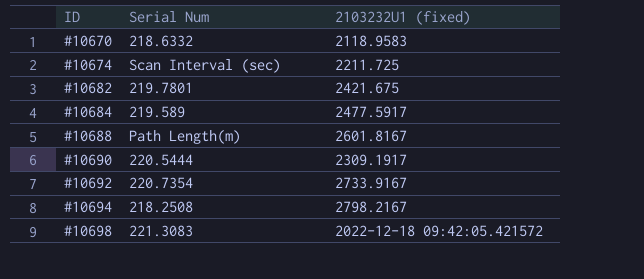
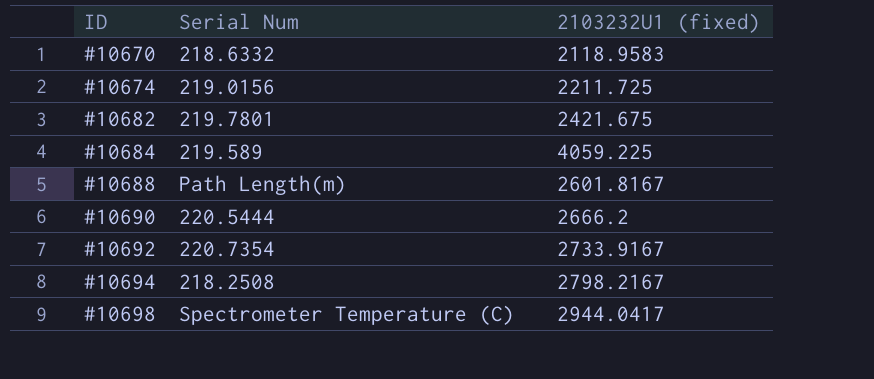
#10674 | Serial Num: Scan Interval (sec) -> 219.0156
#10684 | 2103232U1 (fixed): 2477.5917 -> 4059.225
#10690 | 2103232U1 (fixed): 2309.1917 -> 2666.2
#10698 | Serial Num: 221.3083 -> Spectrometer Temperature (C)
#10698 | 2103232U1 (fixed): 2022-12-18 09:42:05.421572 -> 2944.0417

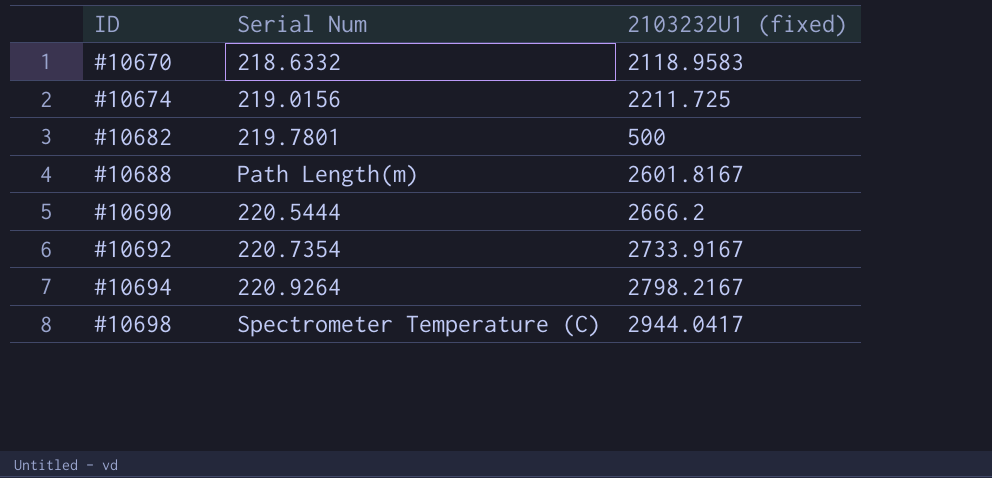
row #10684: 219.589 | 4059.225 -> none
#10682 | 2103232U1 (fixed): 2421.675 -> 500
#10694 | Serial Num: 218.2508 -> 220.9264

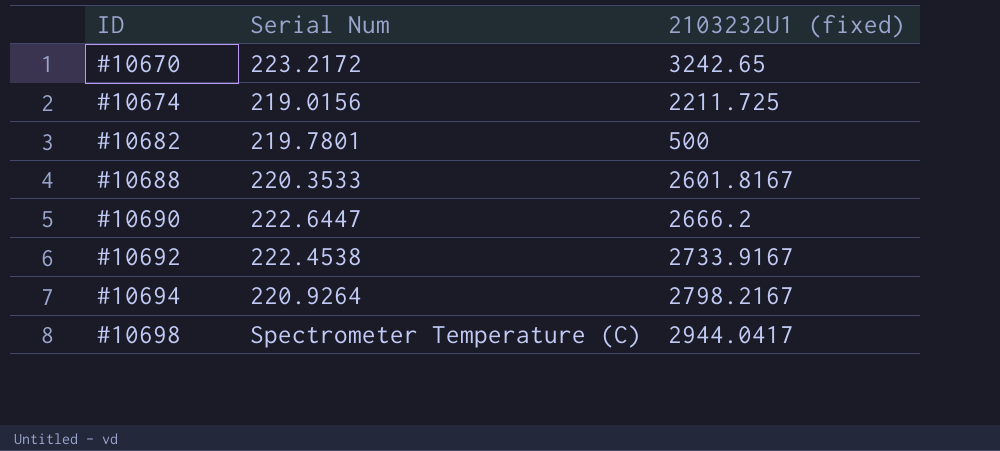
#10670 | Serial Num: 218.6332 -> 223.2172
#10670 | 2103232U1 (fixed): 2118.9583 -> 3242.65
#10688 | Serial Num: Path Length(m) -> 220.3533
#10690 | Serial Num: 220.5444 -> 222.6447
#10692 | Serial Num: 220.7354 -> 222.4538

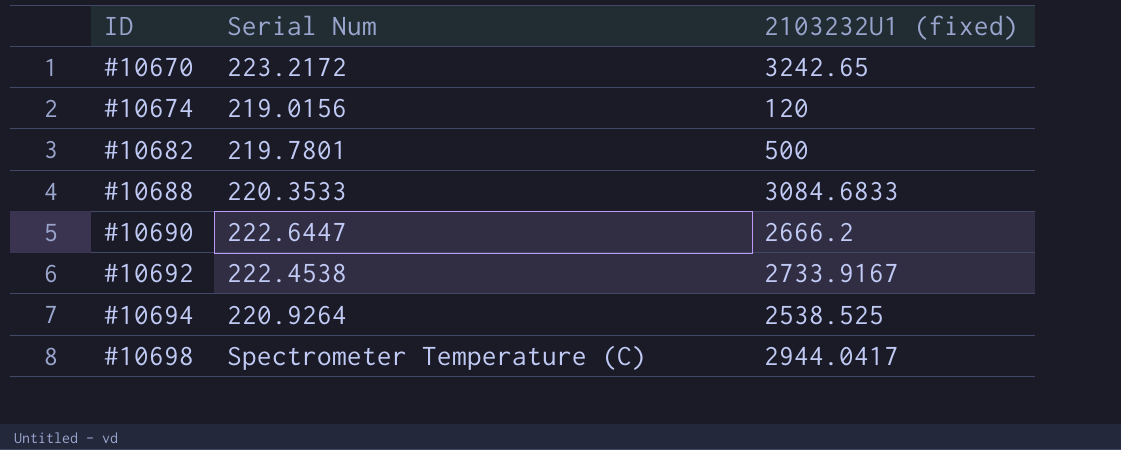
#10674 | 2103232U1 (fixed): 2211.725 -> 120
#10688 | 2103232U1 (fixed): 2601.8167 -> 3084.6833
#10694 | 2103232U1 (fixed): 2798.2167 -> 2538.525

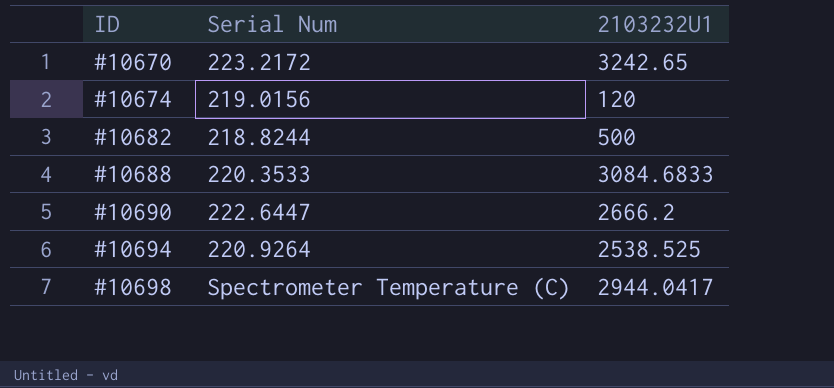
column name: 2103232U1 (fixed) -> 2103232U1
row #10692: 222.4538 | 2733.9167 -> none
#10682 | Serial Num: 219.7801 -> 218.8244

